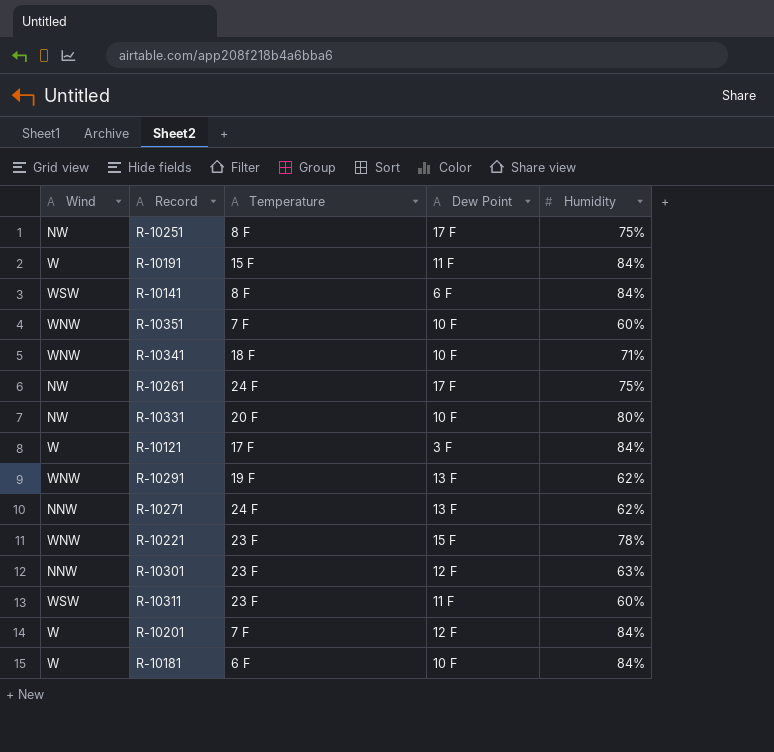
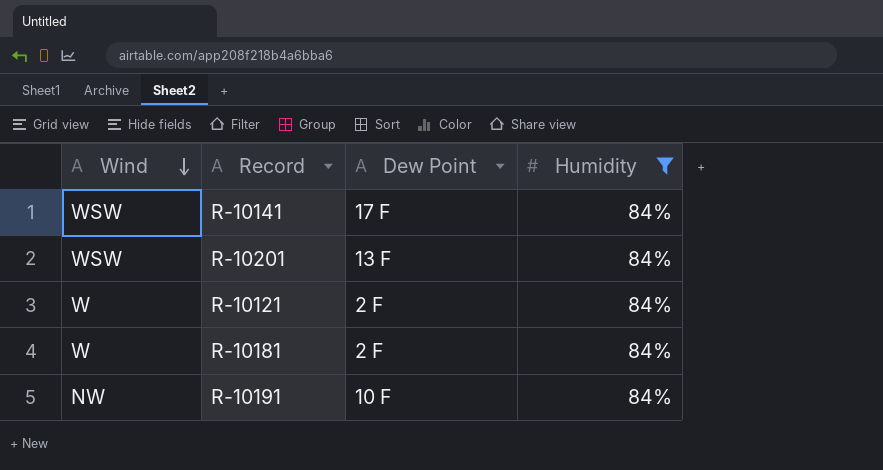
filter: none -> Humidity = 84%
row order: none -> Wind descending
column Temperature | position: 3 -> none
R-10141 | Dew Point: 6 F -> 17 F
R-10201 | Wind: W -> WSW
R-10201 | Dew Point: 12 F -> 13 F
R-10121 | Dew Point: 3 F -> 2 F
R-10181 | Dew Point: 10 F -> 2 F
R-10191 | Wind: W -> NW
R-10191 | Dew Point: 11 F -> 10 F

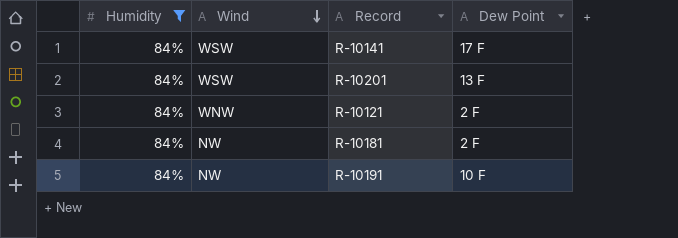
column Humidity | position: 4 -> 1
R-10121 | Wind: W -> WNW
R-10181 | Wind: W -> NW

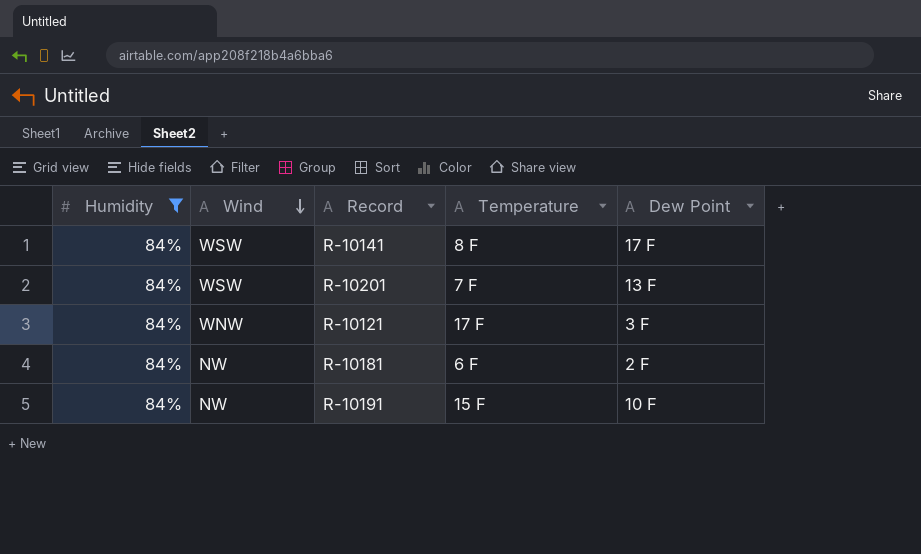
column Temperature | position: none -> 4
R-10121 | Dew Point: 2 F -> 3 F

